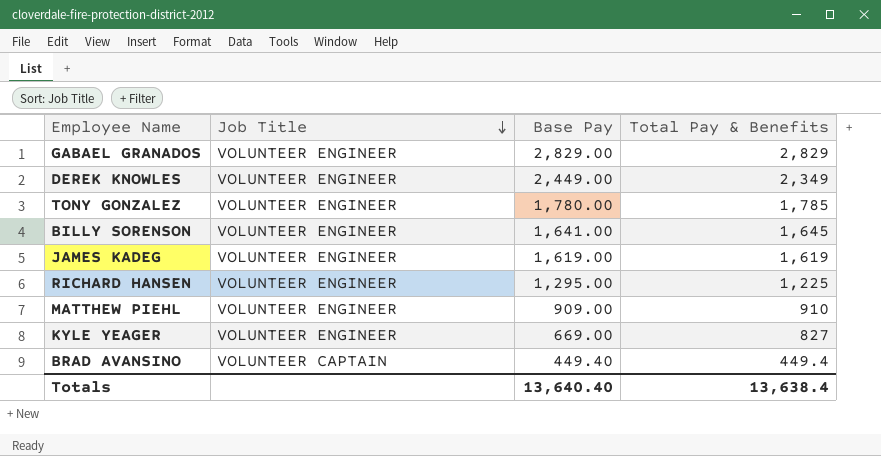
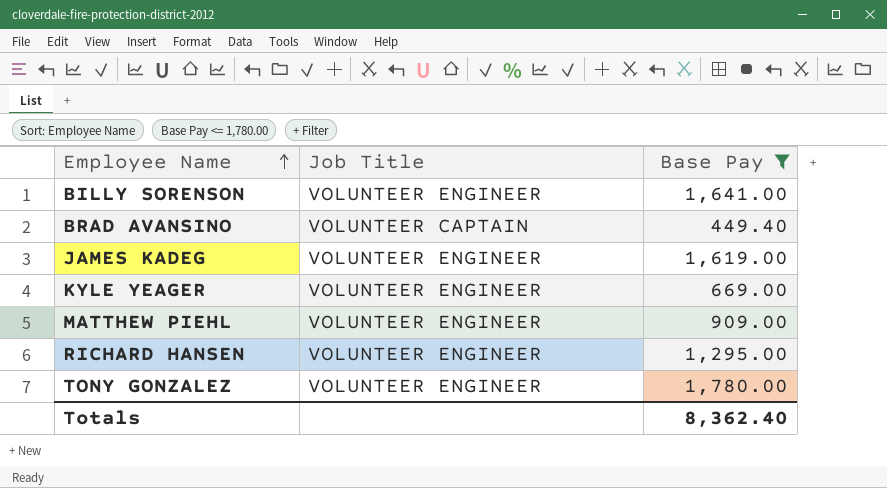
filter: none -> Base Pay <= 1,780.00
row order: Job Title descending -> Employee Name ascending
column Total Pay & Benefits | position: 4 -> none
Totals | Base Pay: 13,640.40 -> 8,362.40

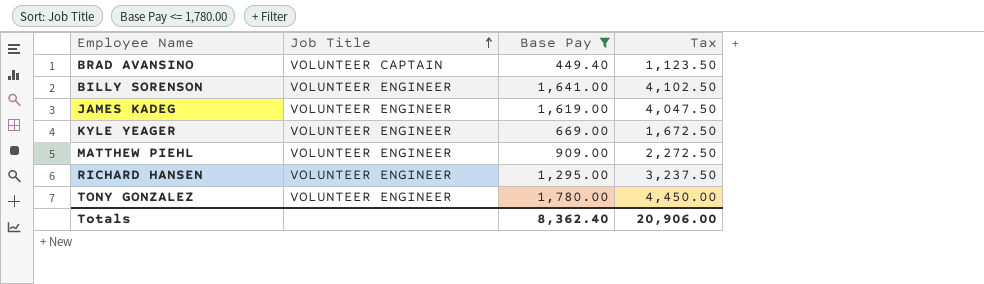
row order: Employee Name ascending -> Job Title ascending
column Tax | formula: none -> [Base Pay] * 2.5

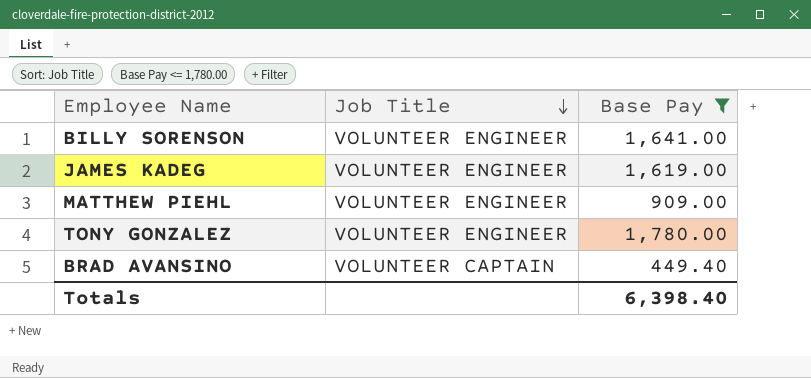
row order: Job Title ascending -> Job Title descending
column Tax | formula: [Base Pay] * 2.5 -> none
row KYLE YEAGER: VOLUNTEER ENGINEER | 669.00 | 1,672.50 -> none
row RICHARD HANSEN: VOLUNTEER ENGINEER | 1,295.00 | 3,237.50 -> none
Totals | Base Pay: 8,362.40 -> 6,398.40

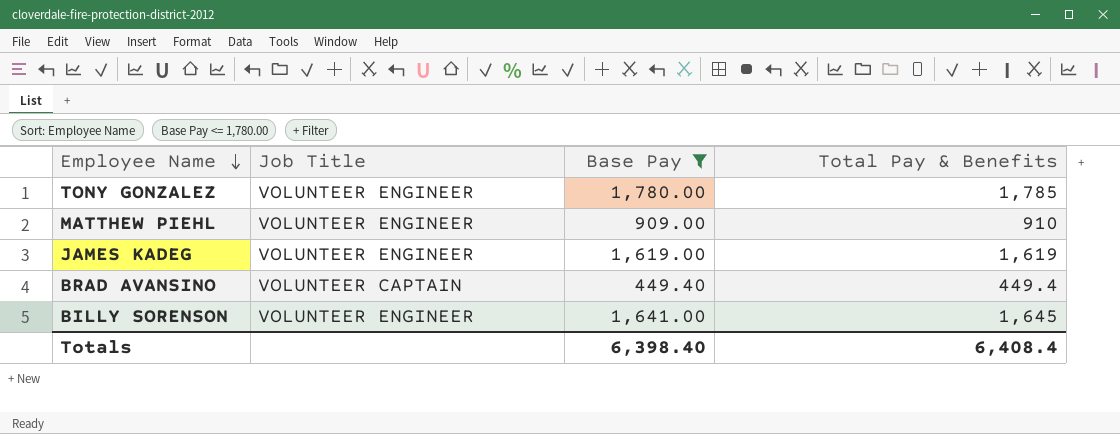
row order: Job Title descending -> Employee Name descending
column Total Pay & Benefits | position: none -> 4

